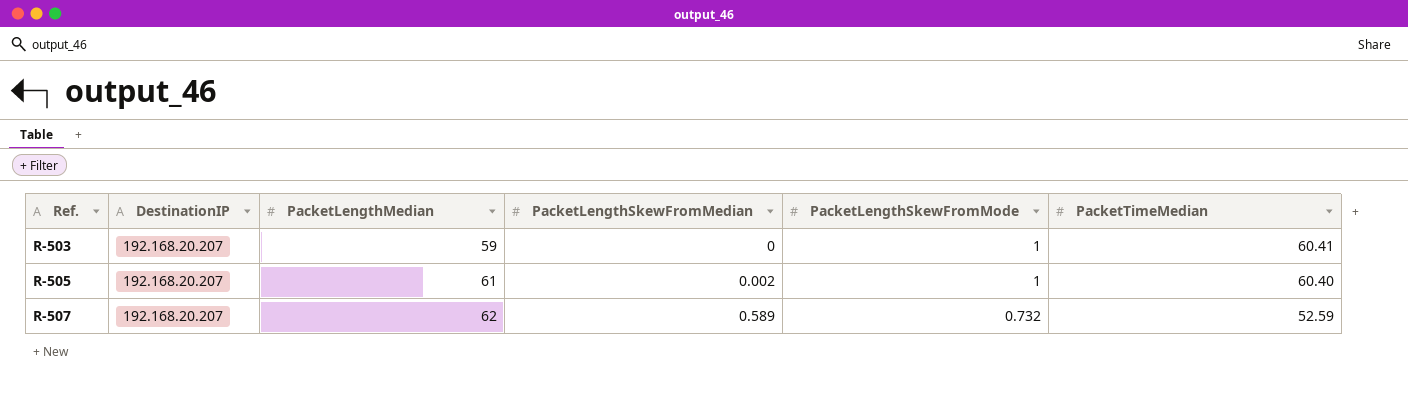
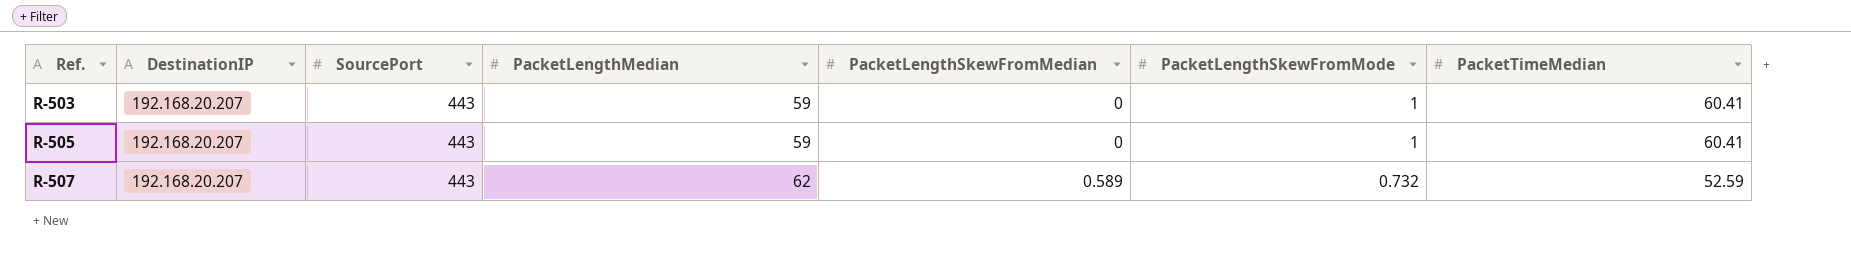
column SourcePort | position: none -> 3
R-505 | PacketLengthMedian: 61 -> 59
R-505 | PacketLengthSkewFromMedian: 0.002 -> 0
R-505 | PacketTimeMedian: 60.40 -> 60.41

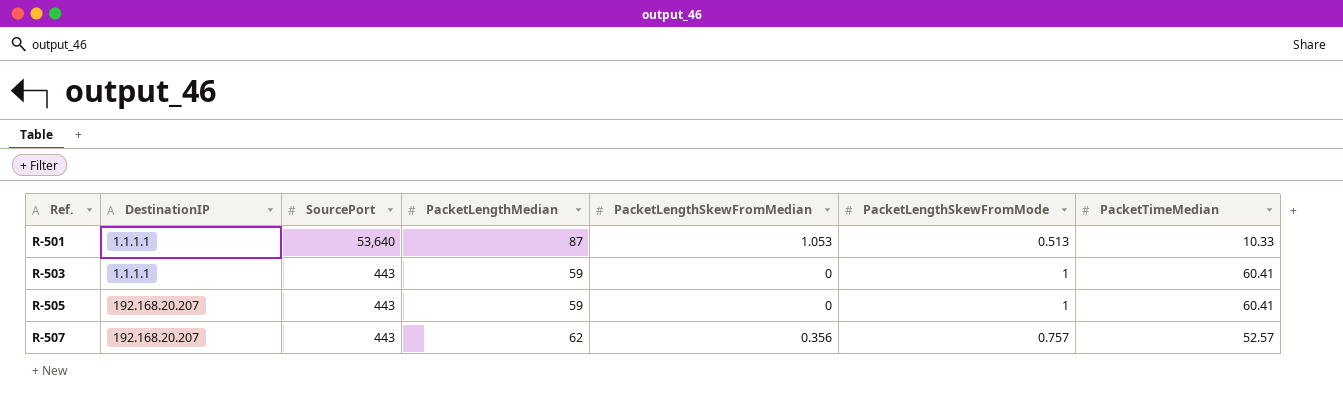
row R-501: none -> 1.1.1.1 | 53,640 | 87 | 1.053 | 0.513 | 10.33
R-503 | DestinationIP: 192.168.20.207 -> 1.1.1.1
R-507 | PacketLengthSkewFromMedian: 0.589 -> 0.356
R-507 | PacketLengthSkewFromMode: 0.732 -> 0.757
R-507 | PacketTimeMedian: 52.59 -> 52.57

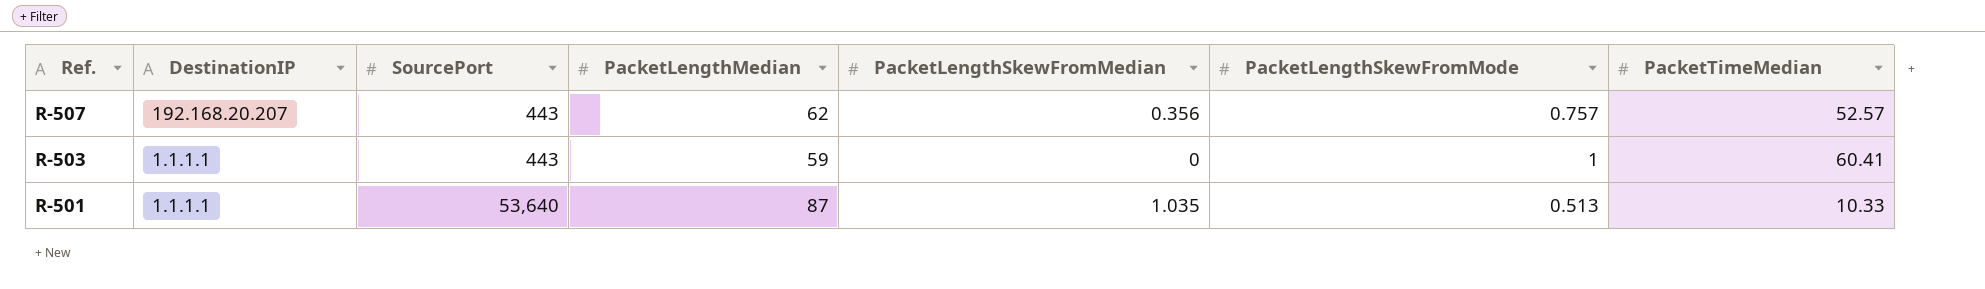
row order: Ref. ascending -> Ref. descending
row R-505: 192.168.20.207 | 443 | 59 | 0 | 1 | 60.41 -> none
R-501 | PacketLengthSkewFromMedian: 1.053 -> 1.035

